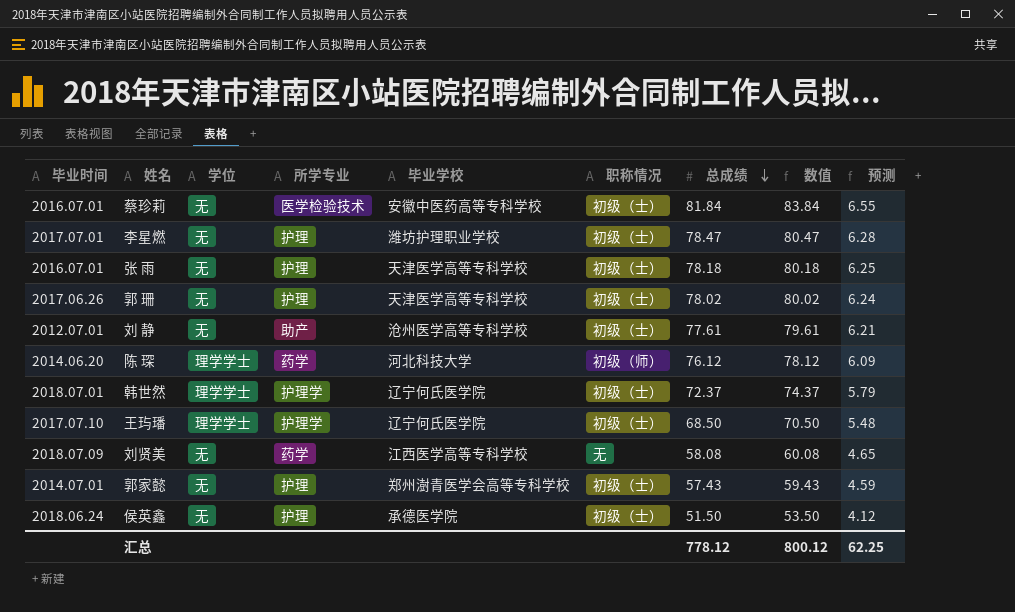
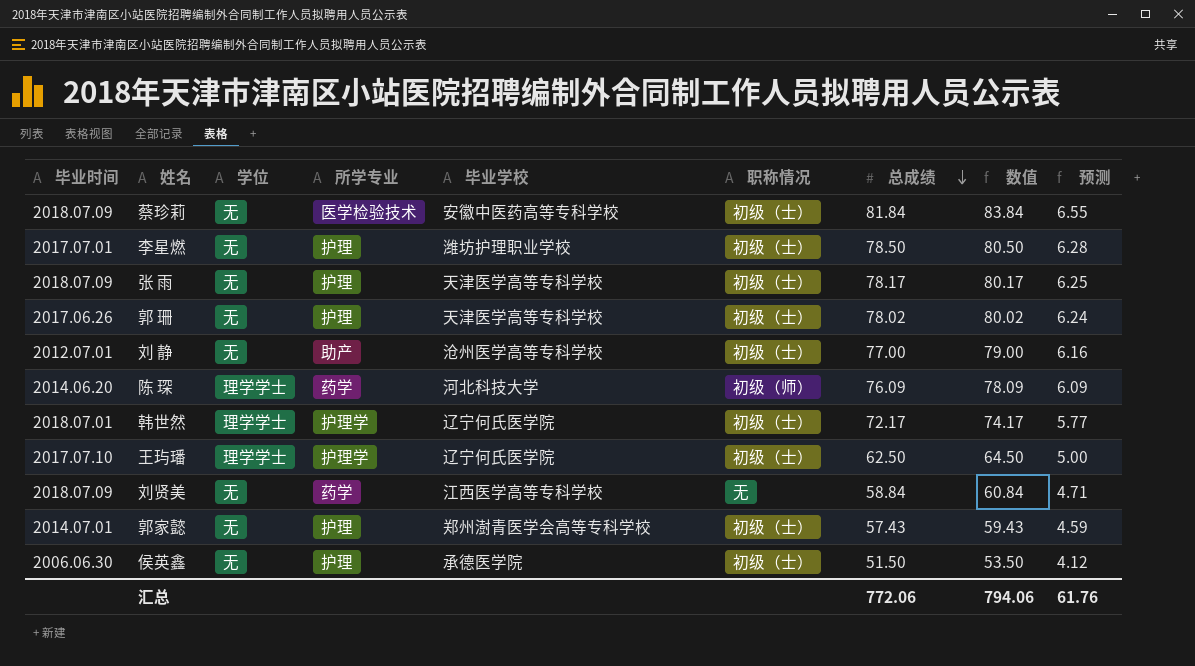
蔡珍莉 | 毕业时间: 2016.07.01 -> 2018.07.09
李星燃 | 总成绩: 78.47 -> 78.50
李星燃 | 数值: 80.47 -> 80.50
张 雨 | 毕业时间: 2016.07.01 -> 2018.07.09
张 雨 | 总成绩: 78.18 -> 78.17
张 雨 | 数值: 80.18 -> 80.17
刘 静 | 总成绩: 77.61 -> 77.00
刘 静 | 数值: 79.61 -> 79.00
刘 静 | 预测: 6.21 -> 6.16
陈 琛 | 总成绩: 76.12 -> 76.09
陈 琛 | 数值: 78.12 -> 78.09
韩世然 | 总成绩: 72.37 -> 72.17
韩世然 | 数值: 74.37 -> 74.17
韩世然 | 预测: 5.79 -> 5.77
王玙璠 | 总成绩: 68.50 -> 62.50
王玙璠 | 数值: 70.50 -> 64.50
王玙璠 | 预测: 5.48 -> 5.00
刘贤美 | 总成绩: 58.08 -> 58.84
刘贤美 | 数值: 60.08 -> 60.84
刘贤美 | 预测: 4.65 -> 4.71
侯英鑫 | 毕业时间: 2018.06.24 -> 2006.06.30
汇总 | 总成绩: 778.12 -> 772.06
汇总 | 数值: 800.12 -> 794.06
汇总 | 预测: 62.25 -> 61.76

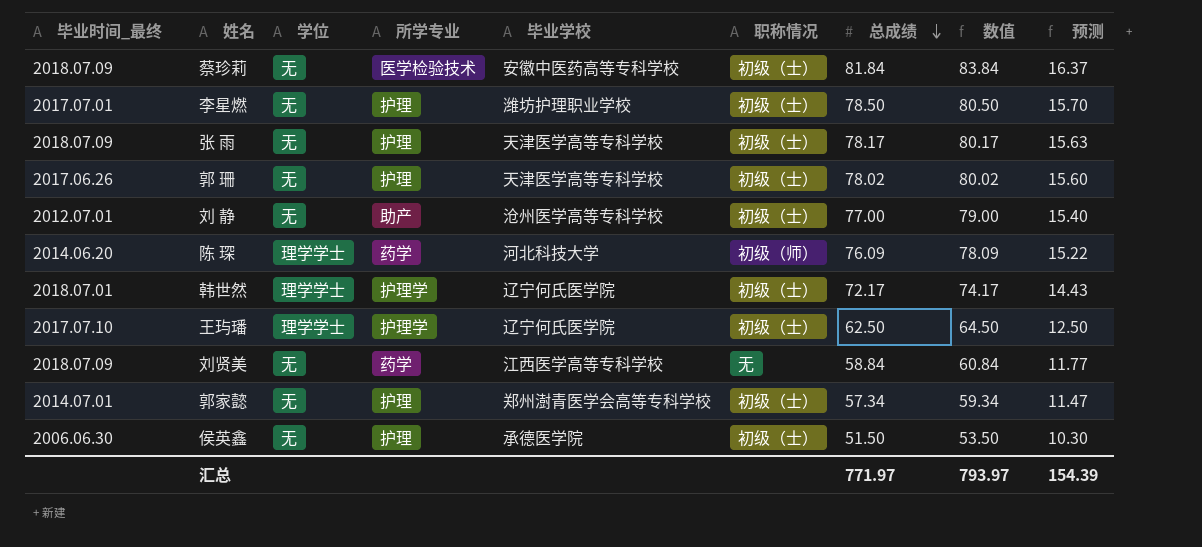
column name: 毕业时间 -> 毕业时间_最终
column 预测 | formula: [总成绩] * 0.08 -> [总成绩] * 0.2
郭家懿 | 总成绩: 57.43 -> 57.34
郭家懿 | 数值: 59.43 -> 59.34
汇总 | 总成绩: 772.06 -> 771.97
汇总 | 数值: 794.06 -> 793.97
汇总 | 预测: 61.76 -> 154.39

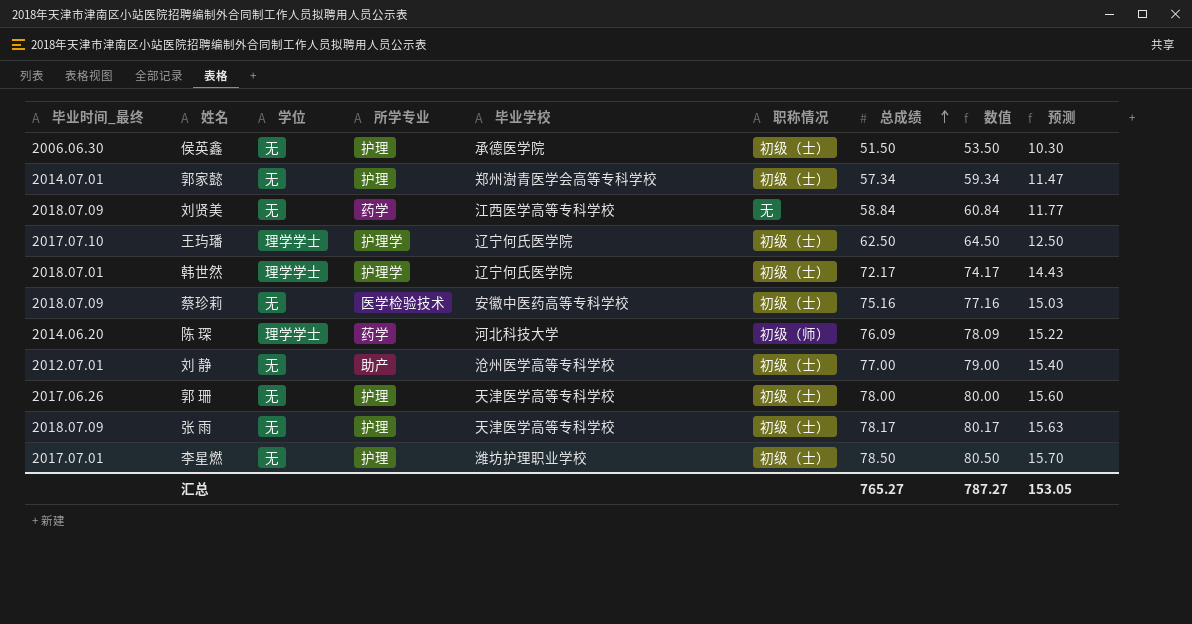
row order: 总成绩 descending -> 总成绩 ascending
蔡珍莉 | 总成绩: 81.84 -> 75.16
蔡珍莉 | 数值: 83.84 -> 77.16
蔡珍莉 | 预测: 16.37 -> 15.03
郭 珊 | 总成绩: 78.02 -> 78.00
郭 珊 | 数值: 80.02 -> 80.00
汇总 | 总成绩: 771.97 -> 765.27
汇总 | 数值: 793.97 -> 787.27
汇总 | 预测: 154.39 -> 153.05

